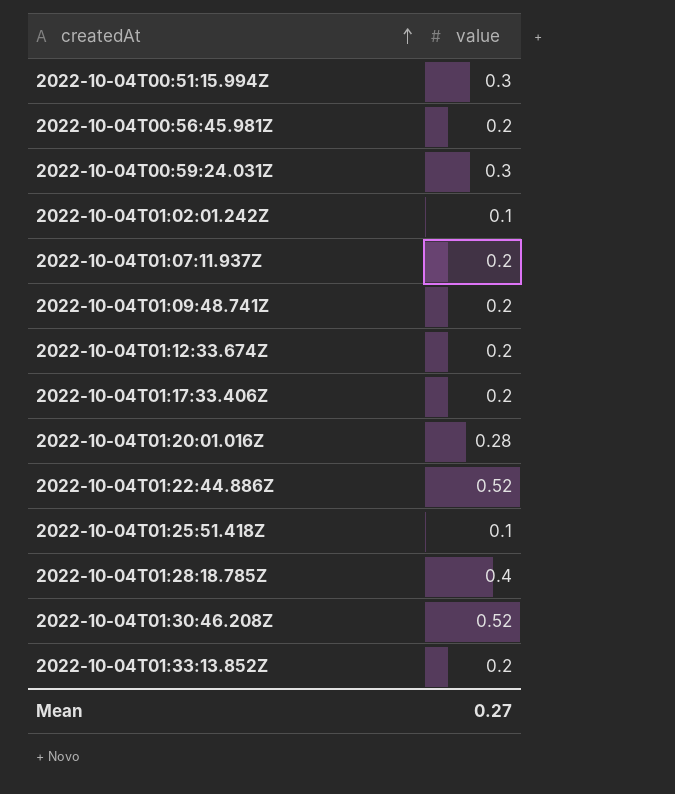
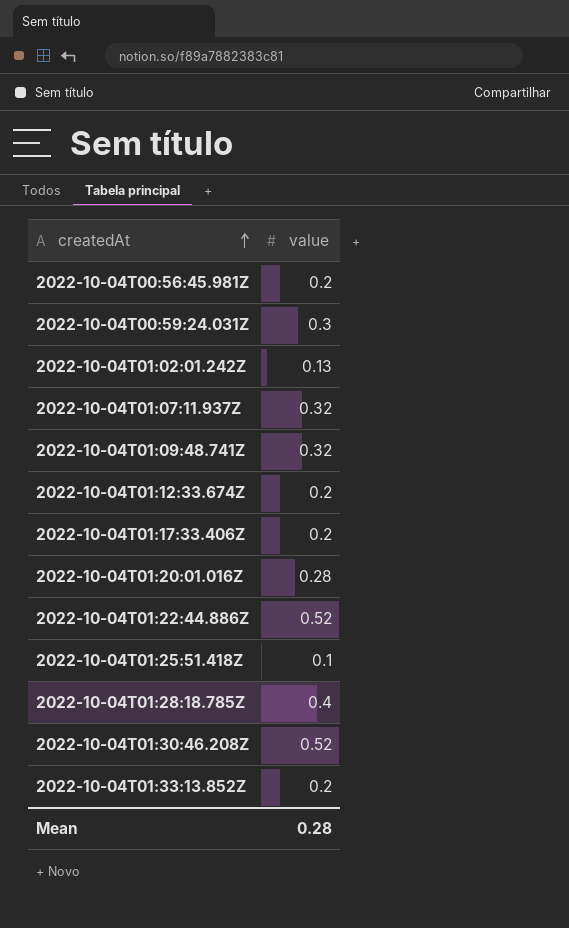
row 2022-10-04T00:51:15.994Z: 0.3 -> none
2022-10-04T01:02:01.242Z | value: 0.1 -> 0.13
2022-10-04T01:07:11.937Z | value: 0.2 -> 0.32
2022-10-04T01:09:48.741Z | value: 0.2 -> 0.32
Mean | value: 0.27 -> 0.28

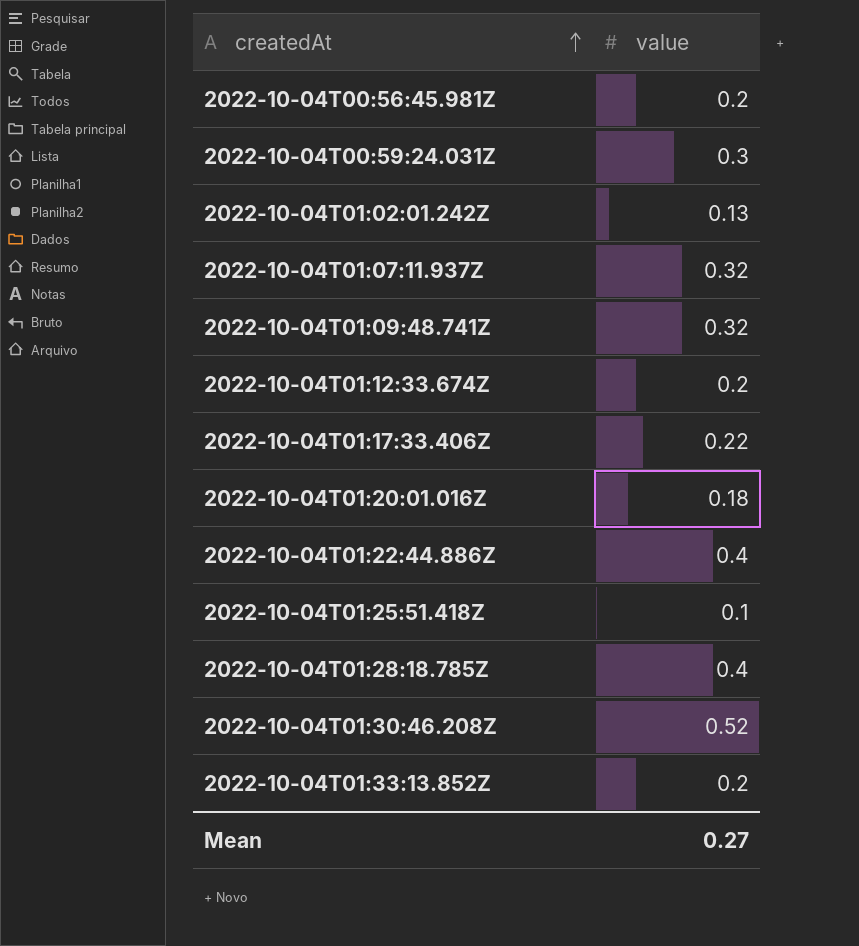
2022-10-04T01:17:33.406Z | value: 0.2 -> 0.22
2022-10-04T01:20:01.016Z | value: 0.28 -> 0.18
2022-10-04T01:22:44.886Z | value: 0.52 -> 0.4
Mean | value: 0.28 -> 0.27

